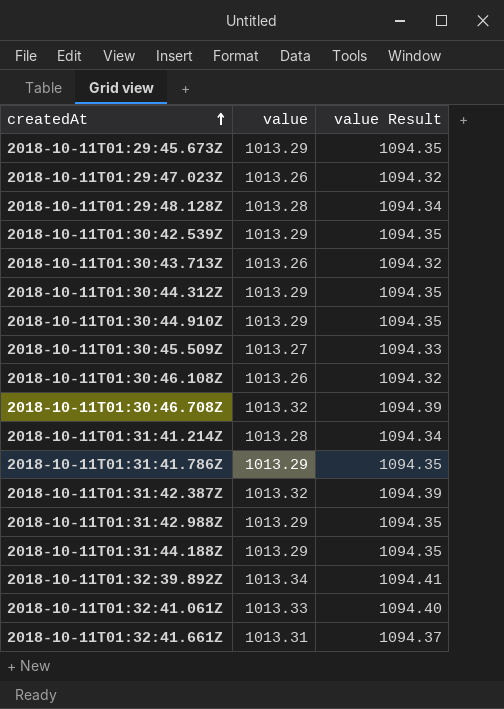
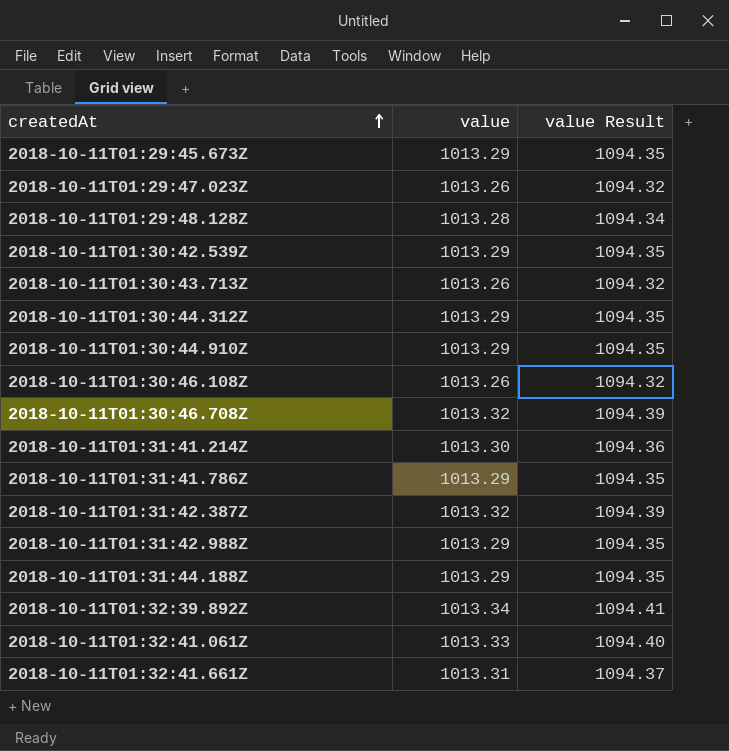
row 2018-10-11T01:30:45.509Z: 1013.27 | 1094.33 -> none
2018-10-11T01:31:41.214Z | value: 1013.28 -> 1013.30
2018-10-11T01:31:41.214Z | value Result: 1094.34 -> 1094.36

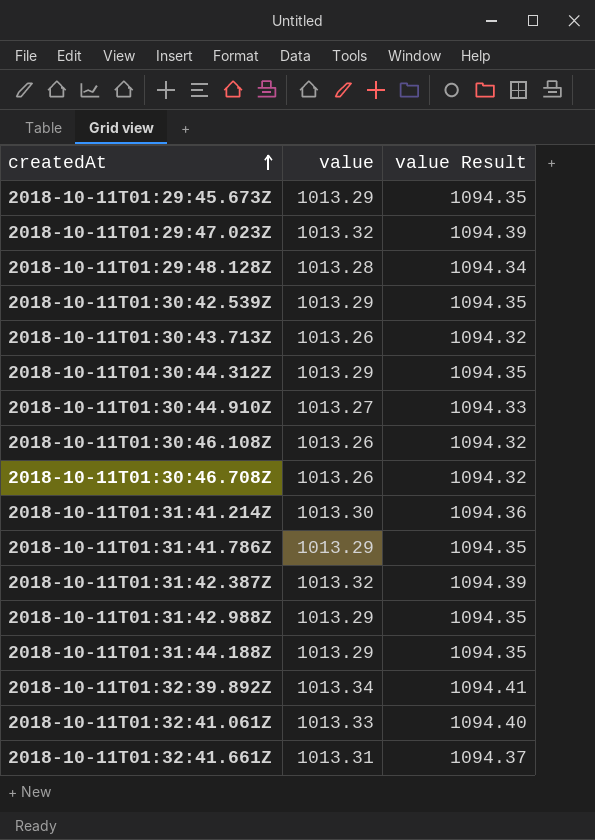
2018-10-11T01:29:47.023Z | value: 1013.26 -> 1013.32
2018-10-11T01:29:47.023Z | value Result: 1094.32 -> 1094.39
2018-10-11T01:30:44.910Z | value: 1013.29 -> 1013.27
2018-10-11T01:30:44.910Z | value Result: 1094.35 -> 1094.33
2018-10-11T01:30:46.708Z | value: 1013.32 -> 1013.26
2018-10-11T01:30:46.708Z | value Result: 1094.39 -> 1094.32

